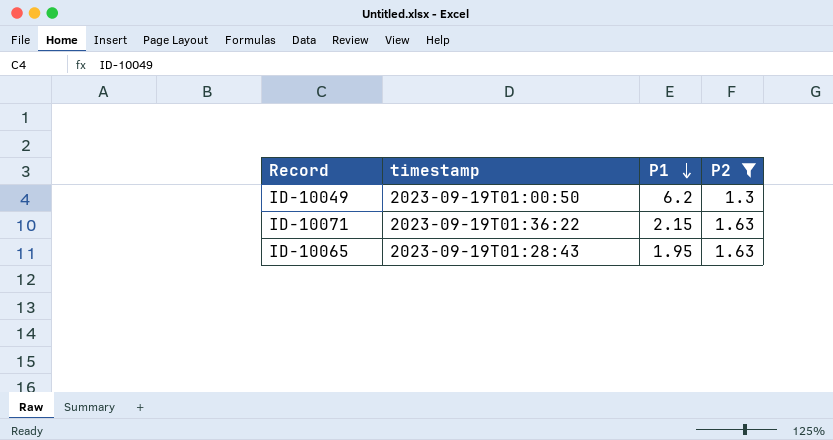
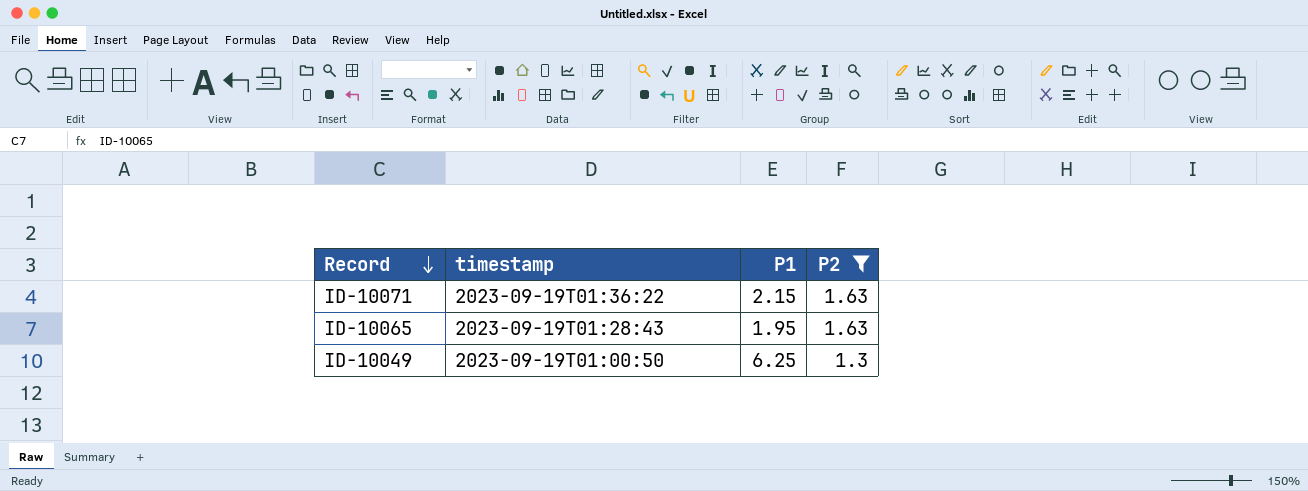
row order: P1 descending -> Record descending
ID-10049 | P1: 6.2 -> 6.25

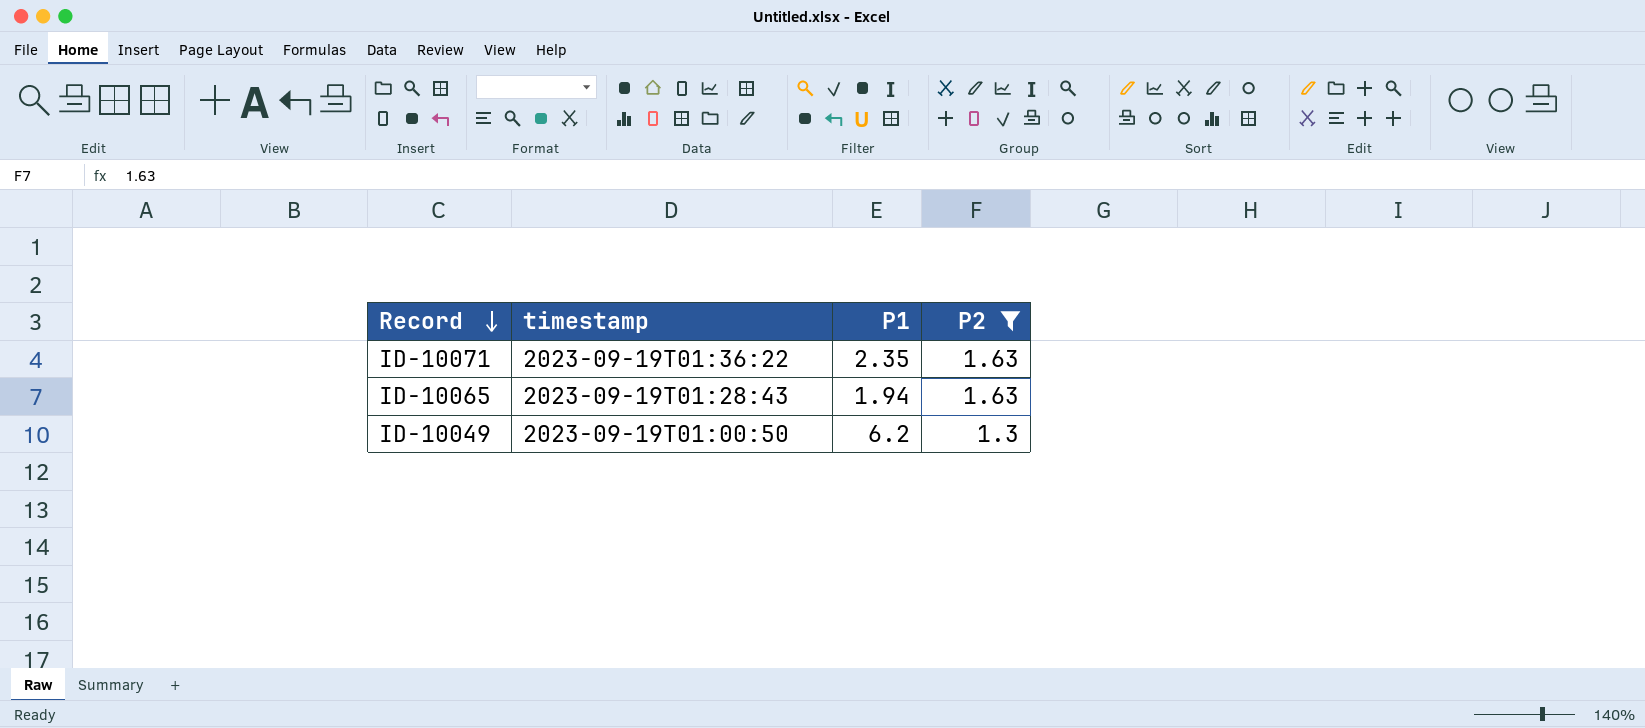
ID-10071 | P1: 2.15 -> 2.35
ID-10065 | P1: 1.95 -> 1.94
ID-10049 | P1: 6.25 -> 6.2

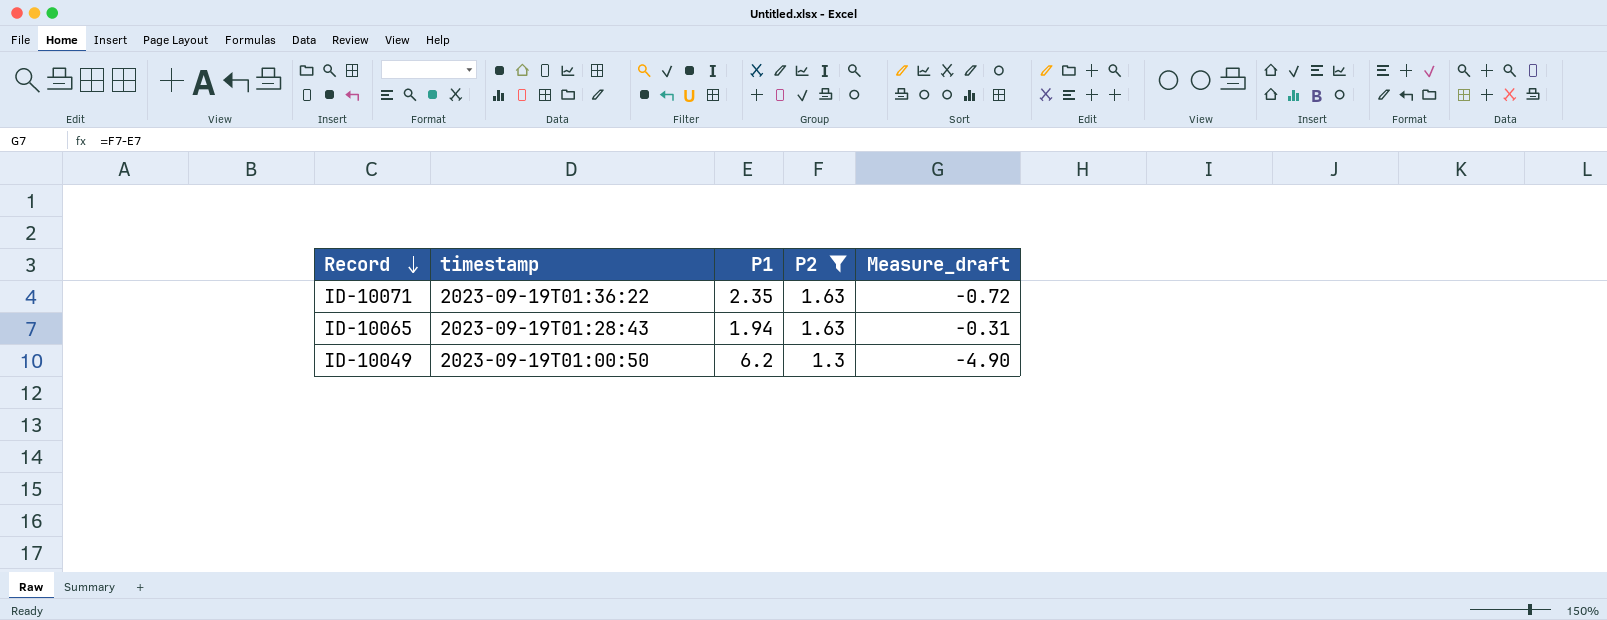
column Measure_draft | formula: none -> [P2] - [P1]

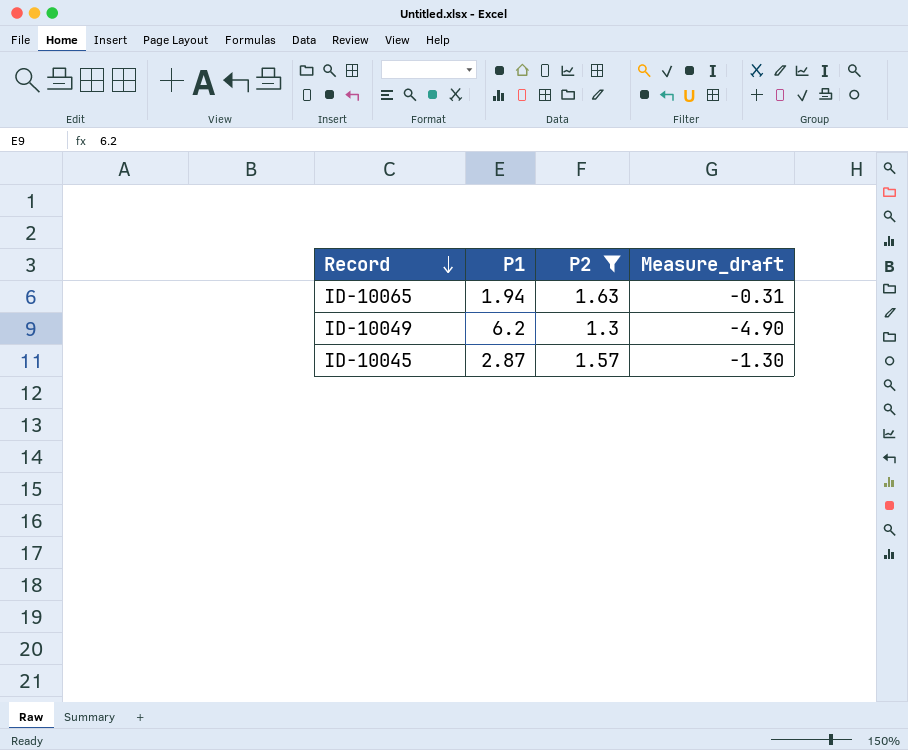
column timestamp | position: 2 -> none
row ID-10071: 2023-09-19T01:36:22 | 2.35 | 1.63 | -0.72 -> none
row ID-10045: none -> 2.87 | 1.57 | -1.30

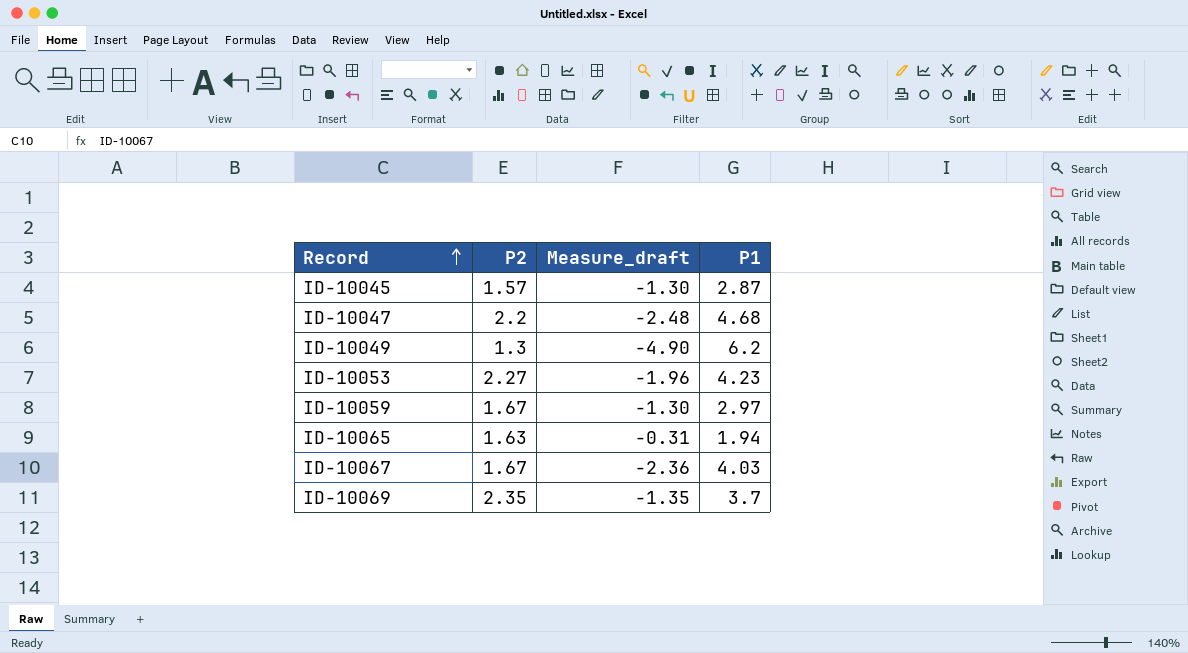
filter: P2 <= 1.63 -> none
row order: Record descending -> Record ascending
column P1 | position: 2 -> 4

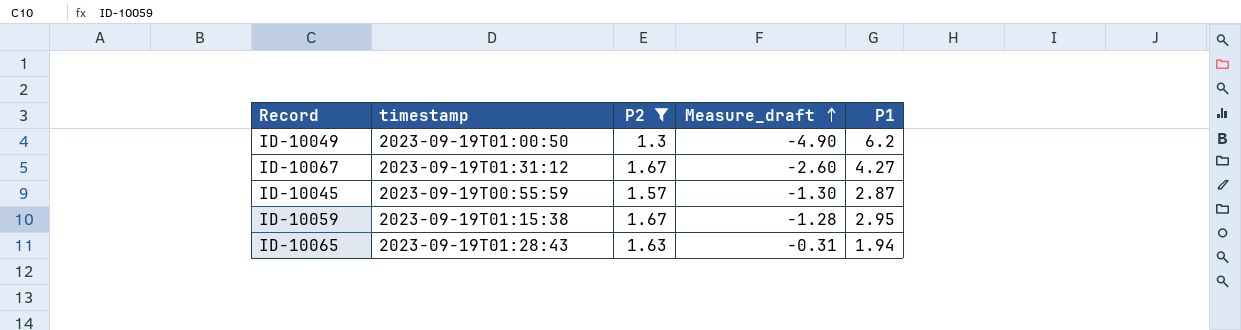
filter: none -> P2 <= 1.67
row order: Record ascending -> Measure_draft ascending
column timestamp | position: none -> 2
ID-10067 | Measure_draft: -2.36 -> -2.60
ID-10067 | P1: 4.03 -> 4.27
ID-10059 | Measure_draft: -1.30 -> -1.28
ID-10059 | P1: 2.97 -> 2.95

